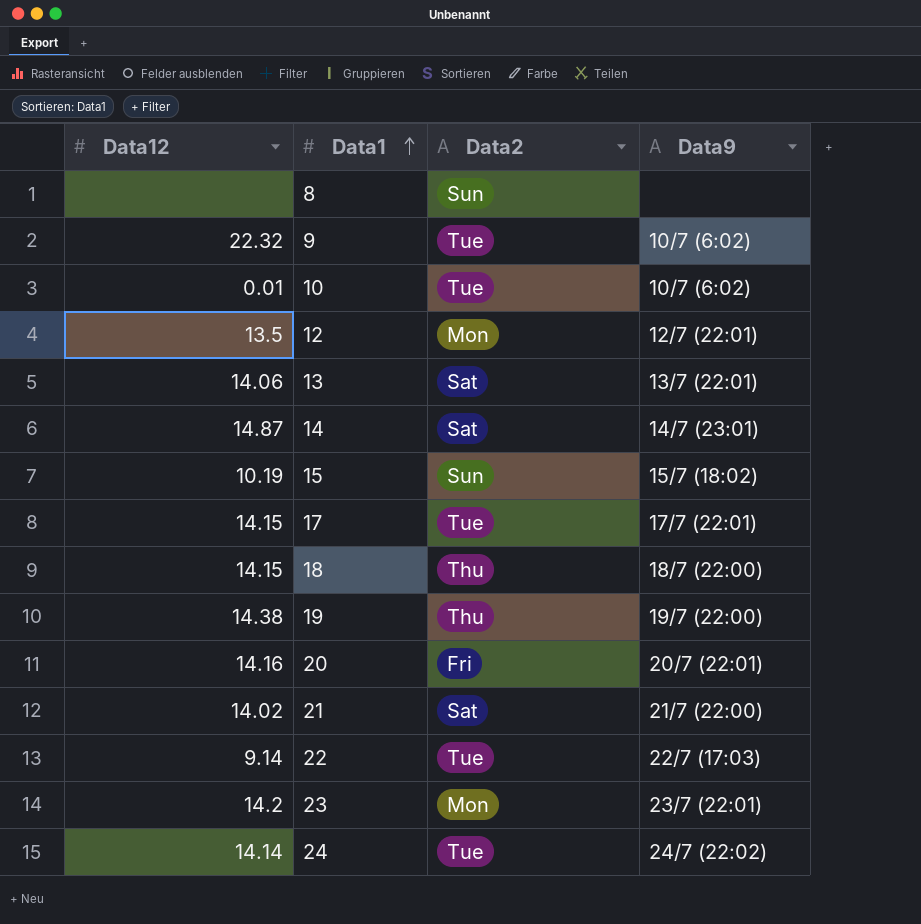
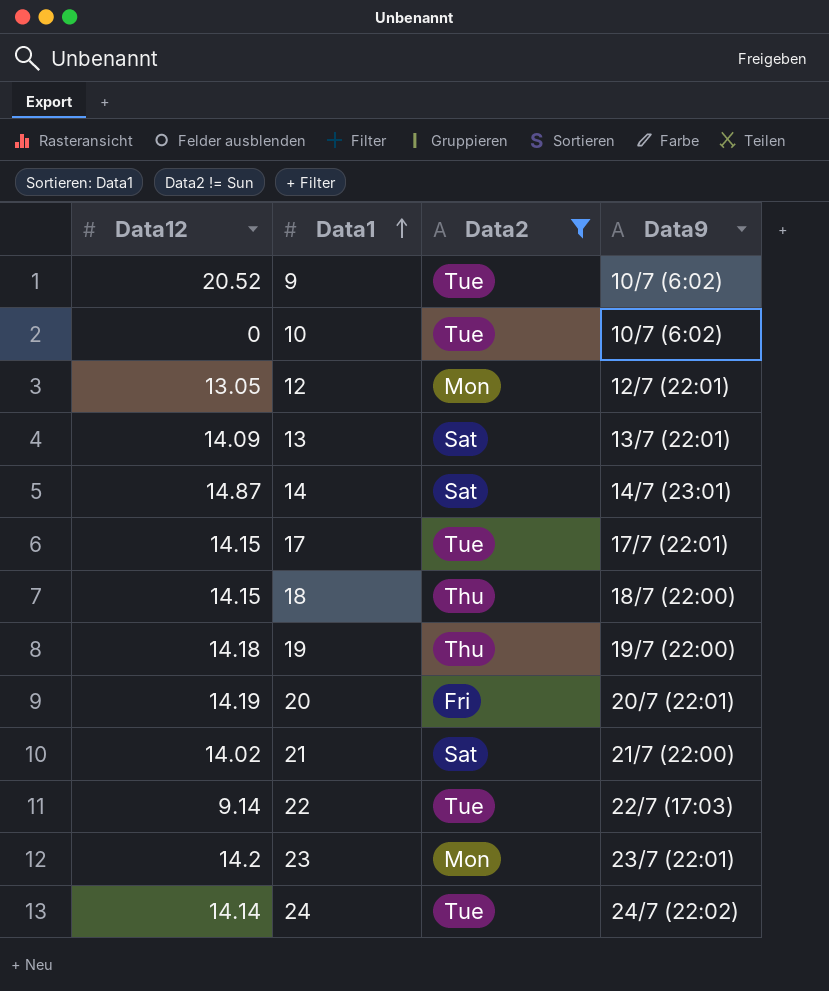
filter: none -> Data2 != Sun
9 | Data12: 22.32 -> 20.52
10 | Data12: 0.01 -> 0
12 | Data12: 13.5 -> 13.05
13 | Data12: 14.06 -> 14.09
19 | Data12: 14.38 -> 14.18
20 | Data12: 14.16 -> 14.19

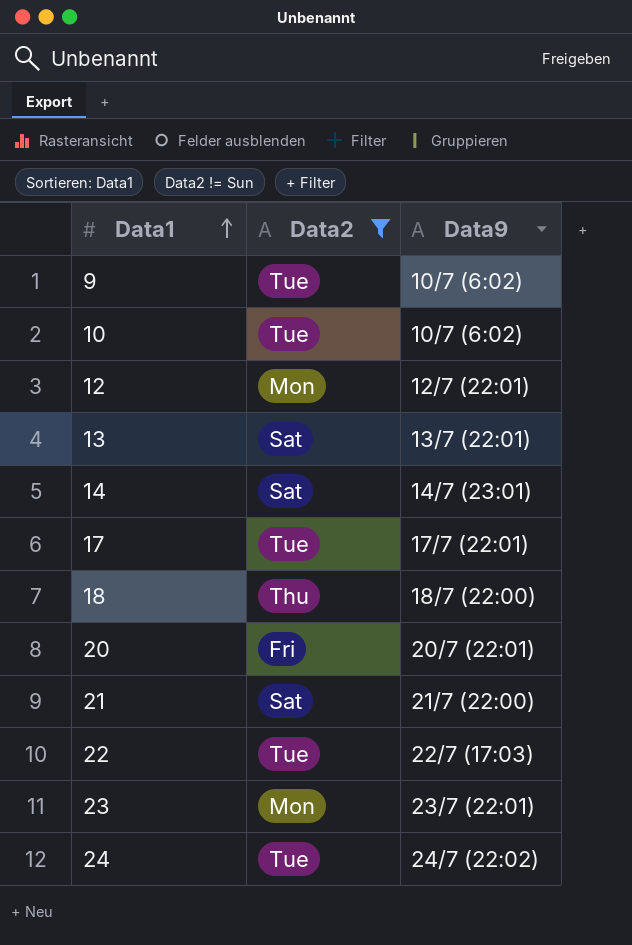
column Data12 | position: 1 -> none
row 19: 14.18 | Thu | 19/7 (22:00) -> none

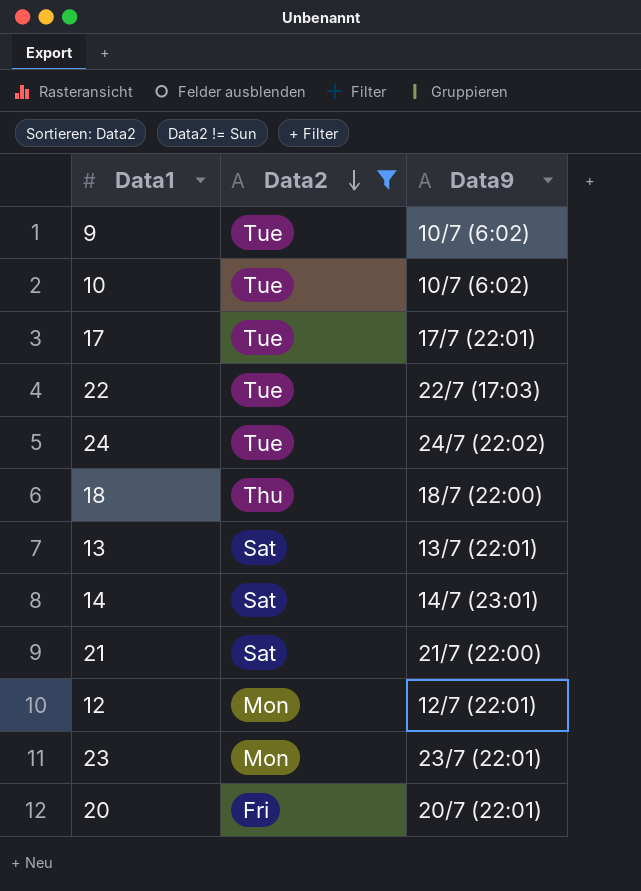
row order: Data1 ascending -> Data2 descending

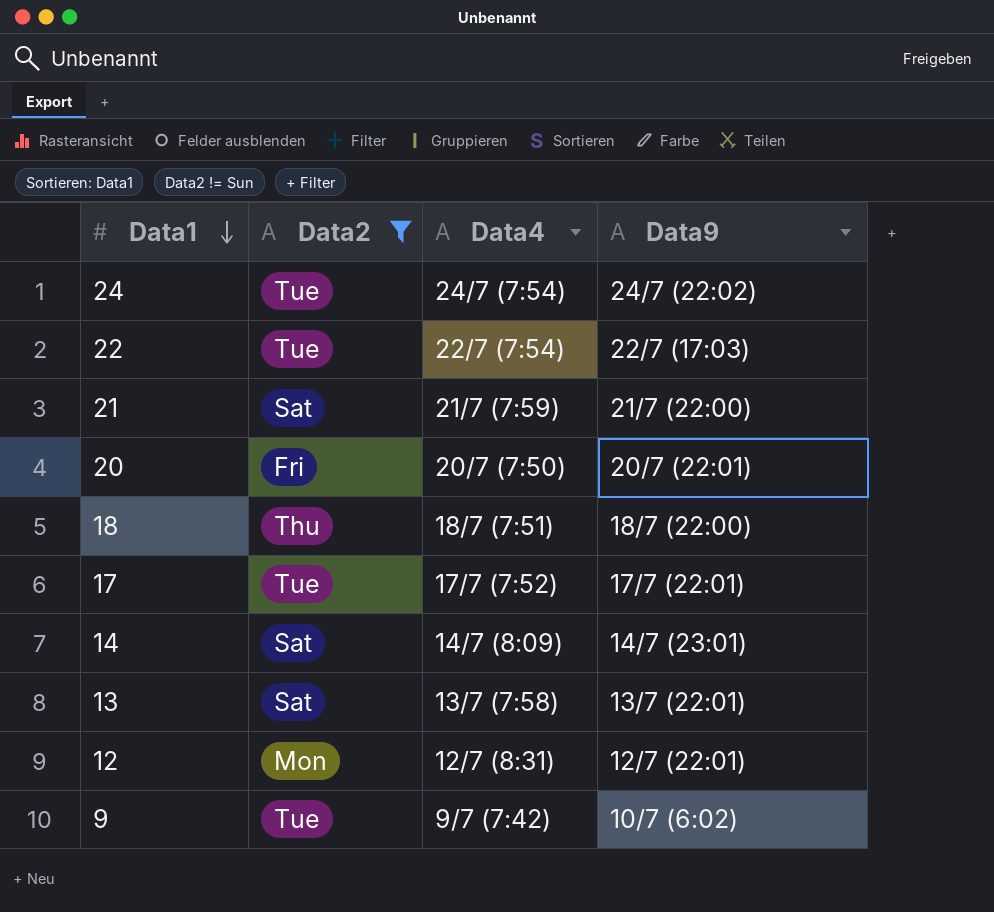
row order: Data2 descending -> Data1 descending
column Data4 | position: none -> 3
row 10: Tue | 10/7 (6:02) -> none
row 23: Mon | 23/7 (22:01) -> none

